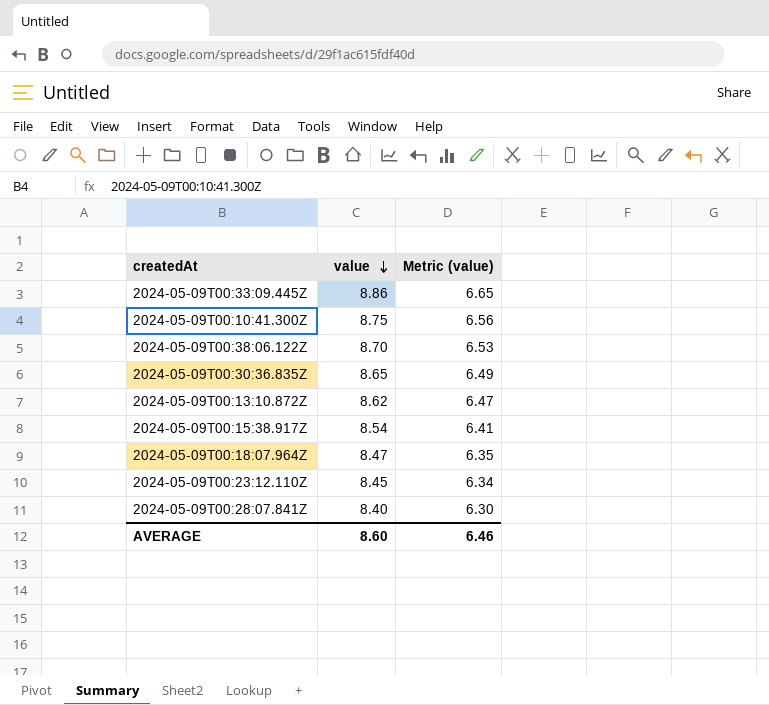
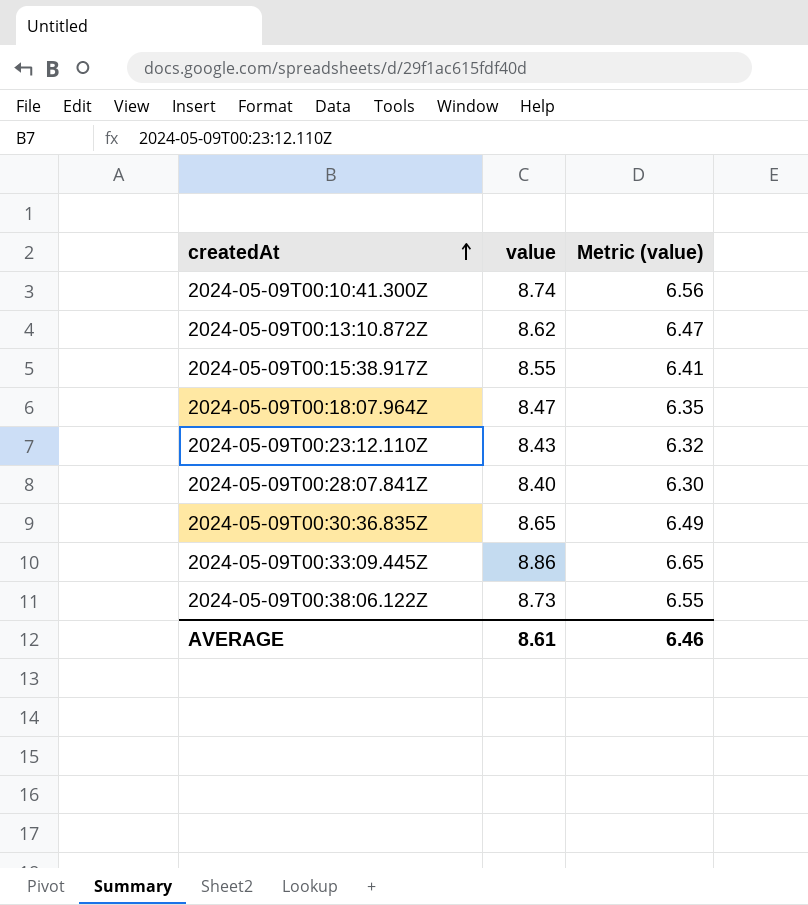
row order: value descending -> createdAt ascending
2024-05-09T00:10:41.300Z | value: 8.75 -> 8.74
2024-05-09T00:15:38.917Z | value: 8.54 -> 8.55
2024-05-09T00:23:12.110Z | value: 8.45 -> 8.43
2024-05-09T00:23:12.110Z | Metric (value): 6.34 -> 6.32
2024-05-09T00:38:06.122Z | value: 8.70 -> 8.73
2024-05-09T00:38:06.122Z | Metric (value): 6.53 -> 6.55
AVERAGE | value: 8.60 -> 8.61

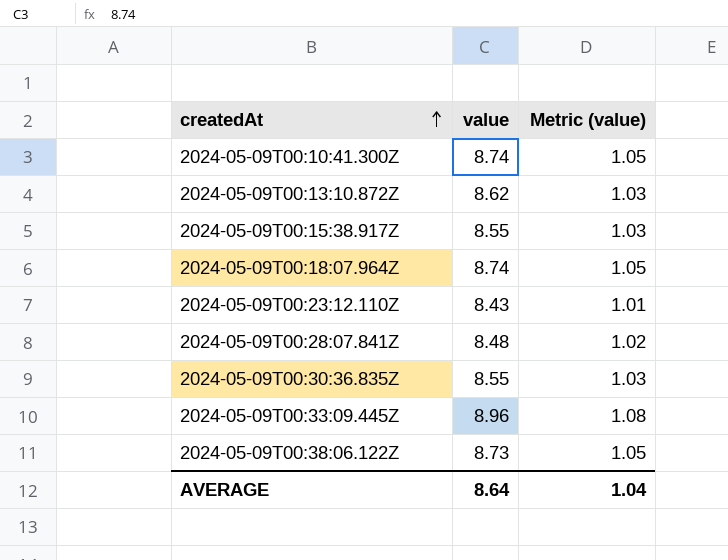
column Metric (value) | formula: [value] * 0.75 -> [value] * 0.12
2024-05-09T00:18:07.964Z | value: 8.47 -> 8.74
2024-05-09T00:28:07.841Z | value: 8.40 -> 8.48
2024-05-09T00:30:36.835Z | value: 8.65 -> 8.55
2024-05-09T00:33:09.445Z | value: 8.86 -> 8.96
AVERAGE | value: 8.61 -> 8.64
AVERAGE | Metric (value): 6.46 -> 1.04

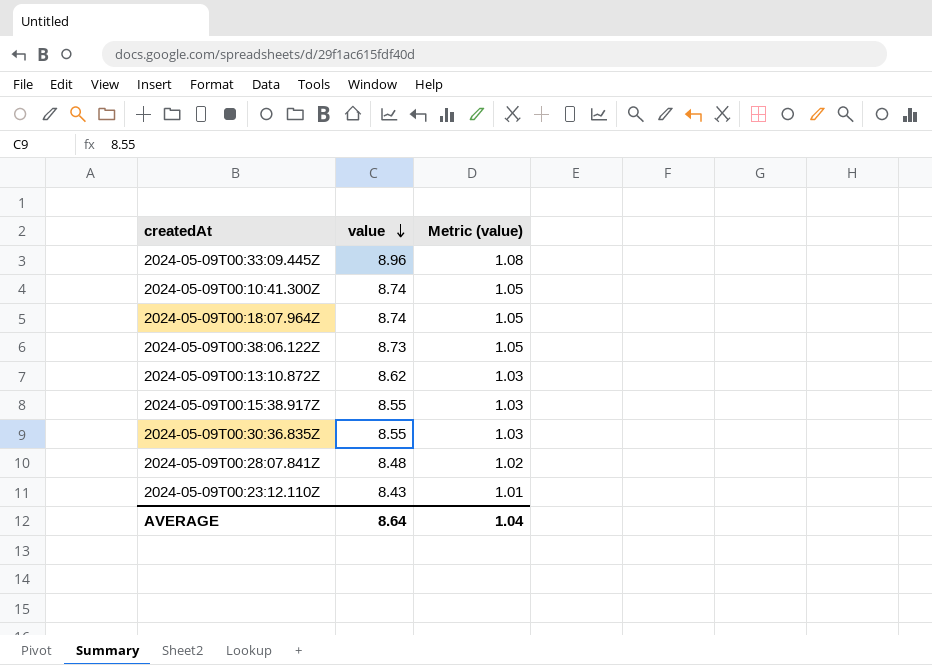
row order: createdAt ascending -> value descending

